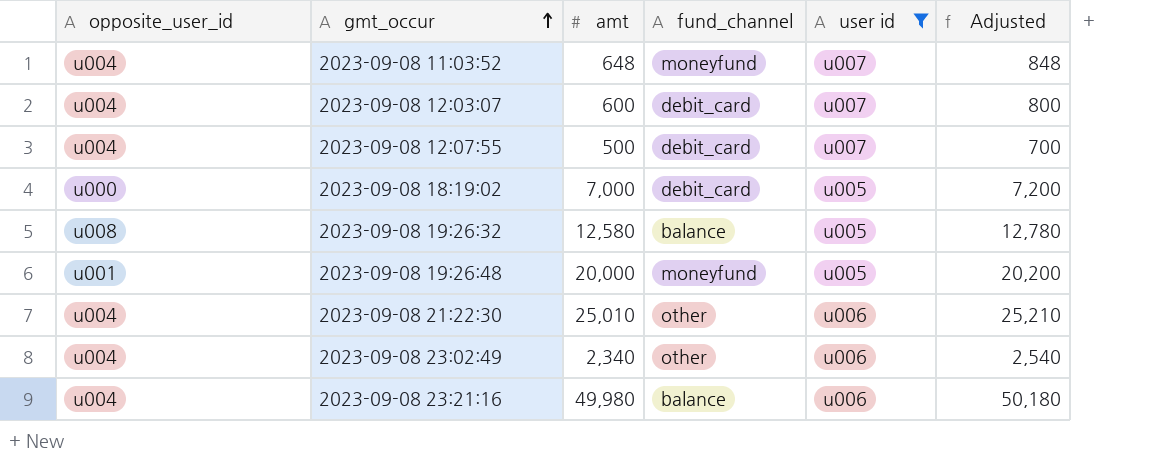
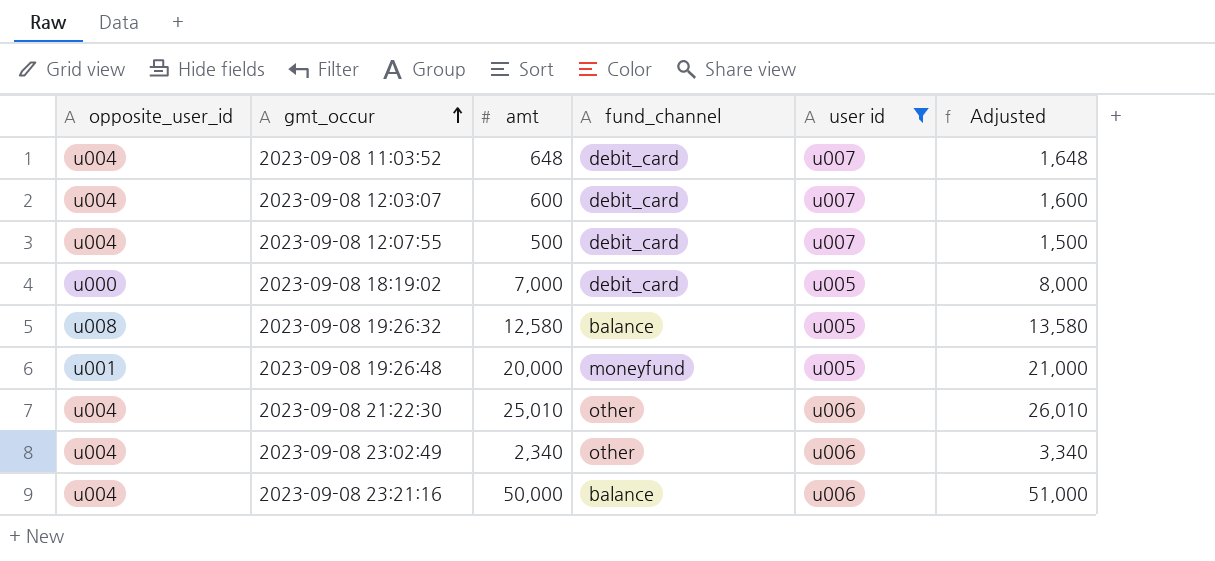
column Adjusted | formula: [amt] + 200 -> [amt] + 1000
2023-09-08 11:03:52 | fund_channel: moneyfund -> debit_card
2023-09-08 23:21:16 | amt: 49,980 -> 50,000

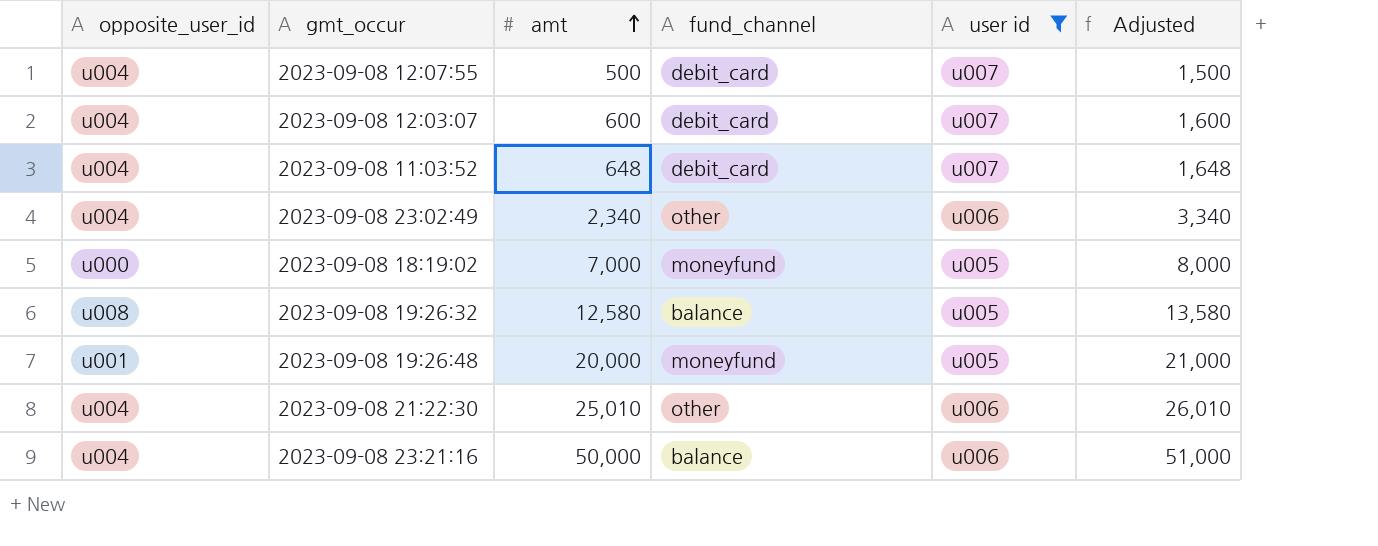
row order: gmt_occur ascending -> amt ascending
2023-09-08 18:19:02 | fund_channel: debit_card -> moneyfund

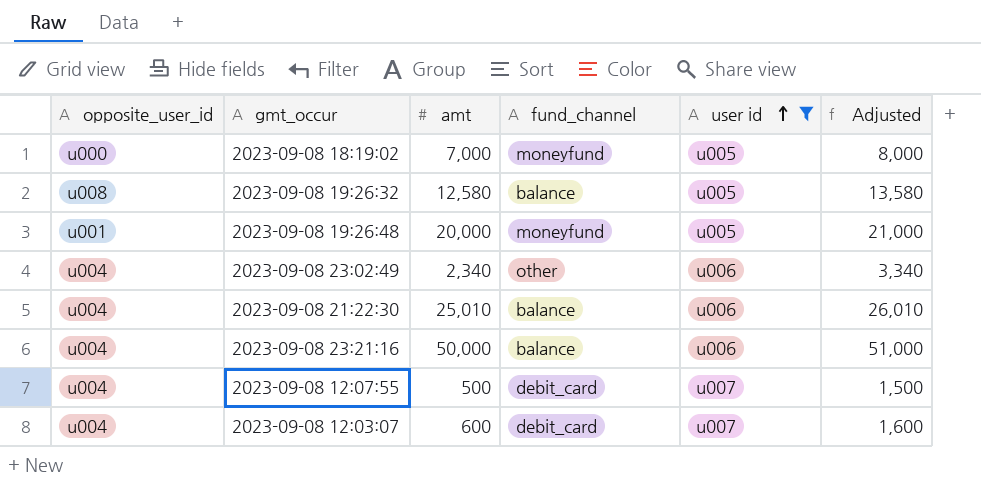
row order: amt ascending -> user id ascending
row 2023-09-08 11:03:52: u004 | 648 | debit_card | u007 | 1,648 -> none
2023-09-08 21:22:30 | fund_channel: other -> balance

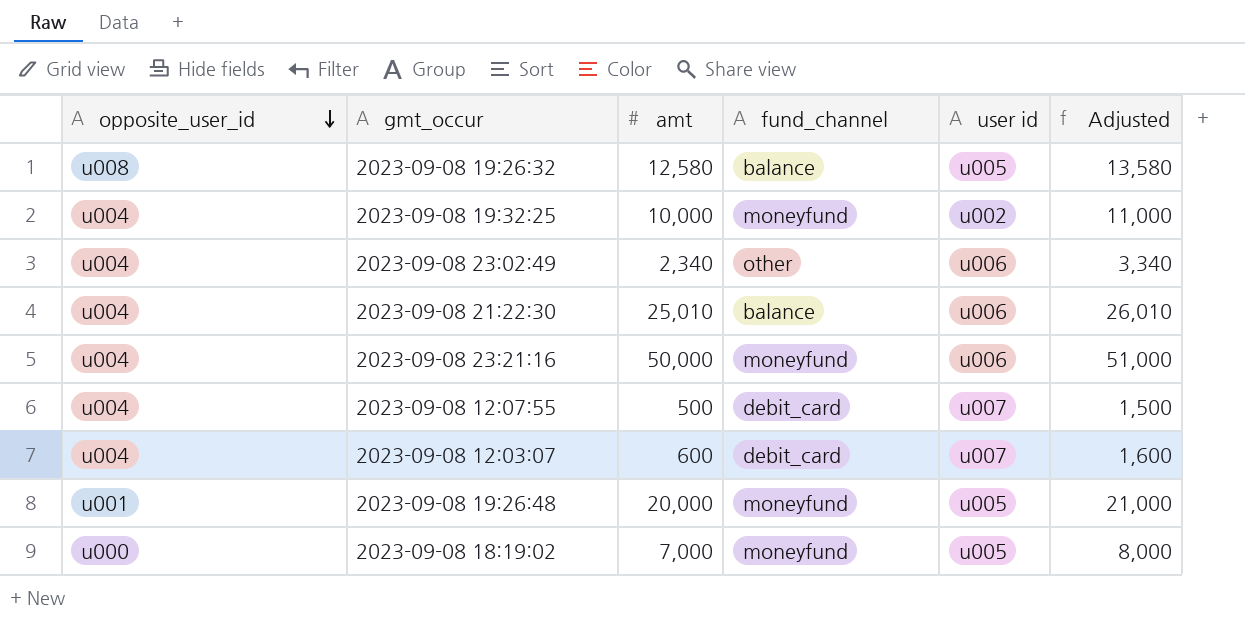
filter: user id != u002 -> none
row order: user id ascending -> opposite_user_id descending
2023-09-08 23:21:16 | fund_channel: balance -> moneyfund

